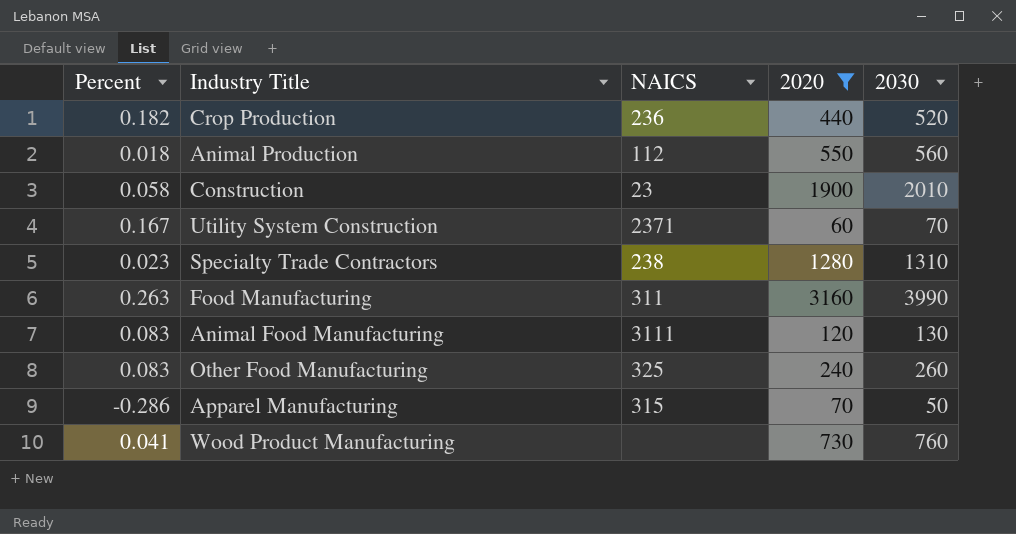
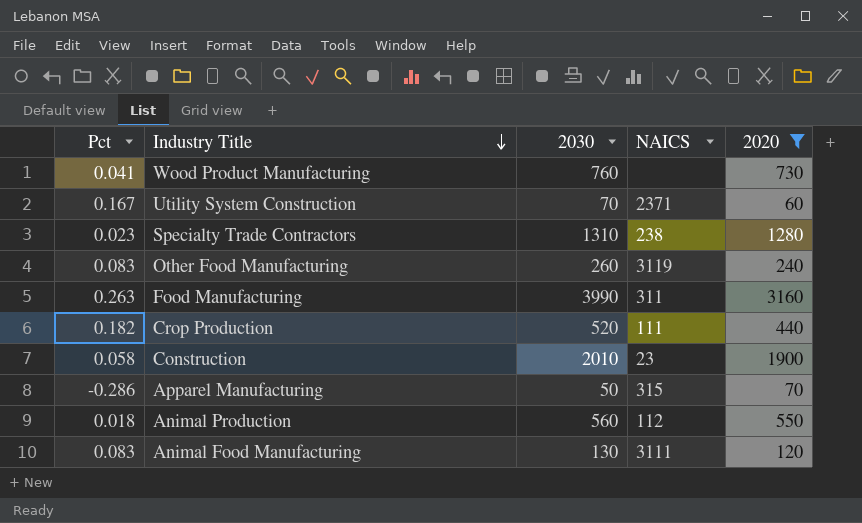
row order: none -> Industry Title descending
column name: Percent -> Pct
column 2030 | position: 5 -> 3
Other Food Manufacturing | NAICS: 325 -> 3119
Crop Production | NAICS: 236 -> 111

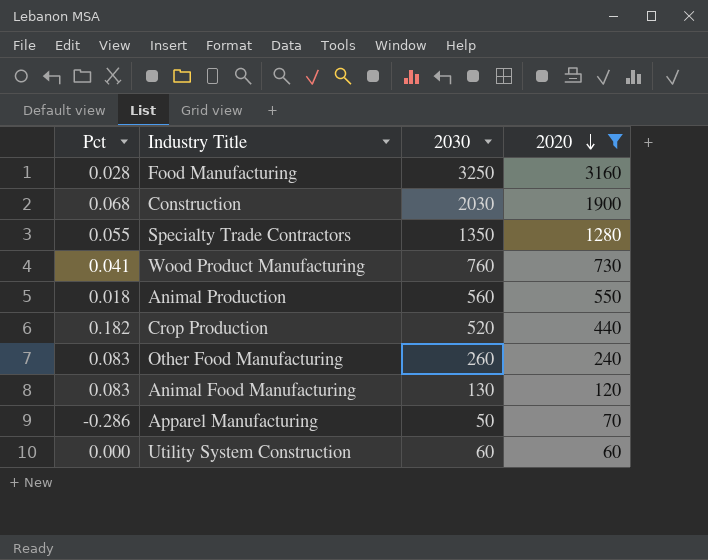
row order: Industry Title descending -> 2020 descending
column NAICS | position: 4 -> none
Food Manufacturing | Pct: 0.263 -> 0.028
Food Manufacturing | 2030: 3990 -> 3250
Construction | Pct: 0.058 -> 0.068
Construction | 2030: 2010 -> 2030
Specialty Trade Contractors | Pct: 0.023 -> 0.055
Specialty Trade Contractors | 2030: 1310 -> 1350
Utility System Construction | Pct: 0.167 -> 0.000
Utility System Construction | 2030: 70 -> 60

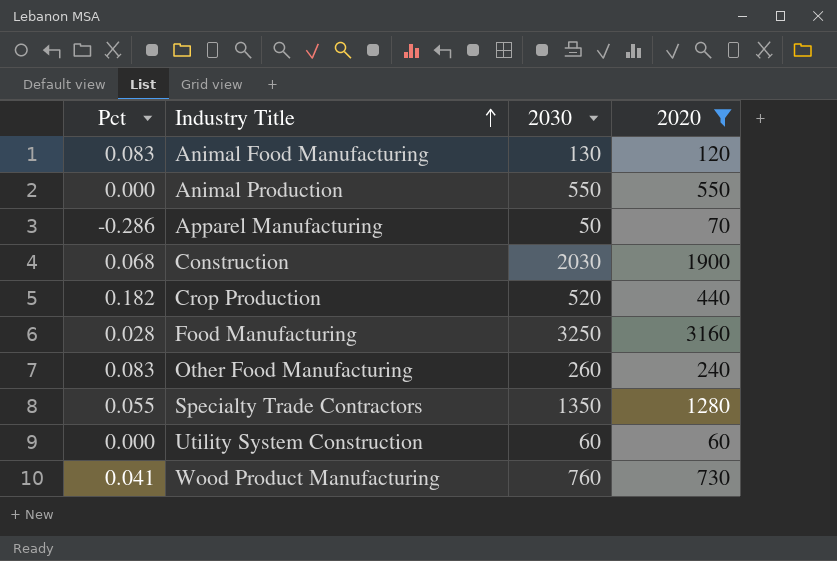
row order: 2020 descending -> Industry Title ascending
Animal Production | Pct: 0.018 -> 0.000
Animal Production | 2030: 560 -> 550

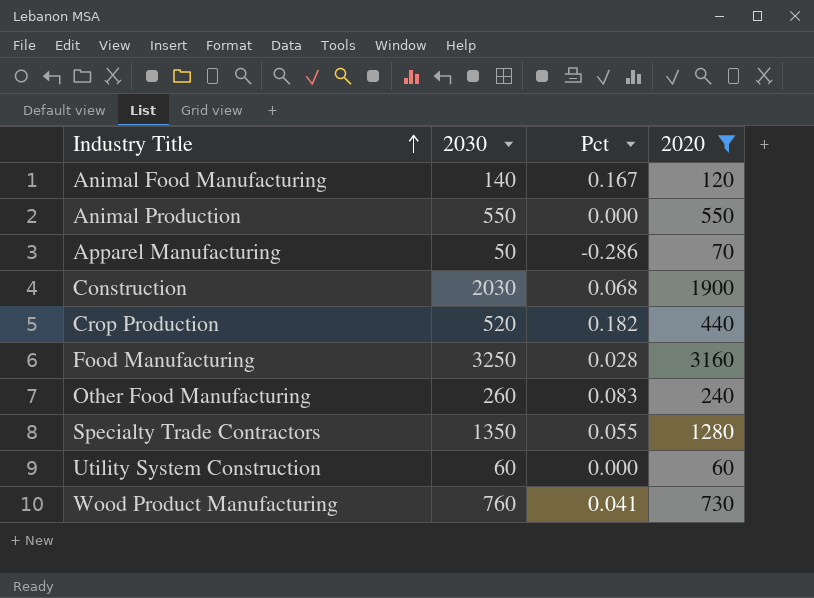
column Pct | position: 1 -> 3
Animal Food Manufacturing | 2030: 130 -> 140
Animal Food Manufacturing | Pct: 0.083 -> 0.167

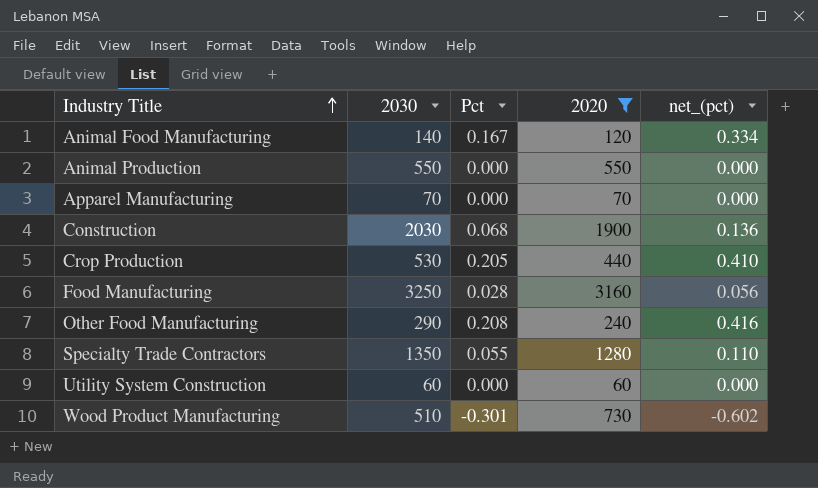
column net_(pct) | formula: none -> [Pct] * 2
Apparel Manufacturing | 2030: 50 -> 70
Apparel Manufacturing | Pct: -0.286 -> 0.000
Crop Production | 2030: 520 -> 530
Crop Production | Pct: 0.182 -> 0.205
Other Food Manufacturing | 2030: 260 -> 290
Other Food Manufacturing | Pct: 0.083 -> 0.208
Wood Product Manufacturing | 2030: 760 -> 510
Wood Product Manufacturing | Pct: 0.041 -> -0.301

